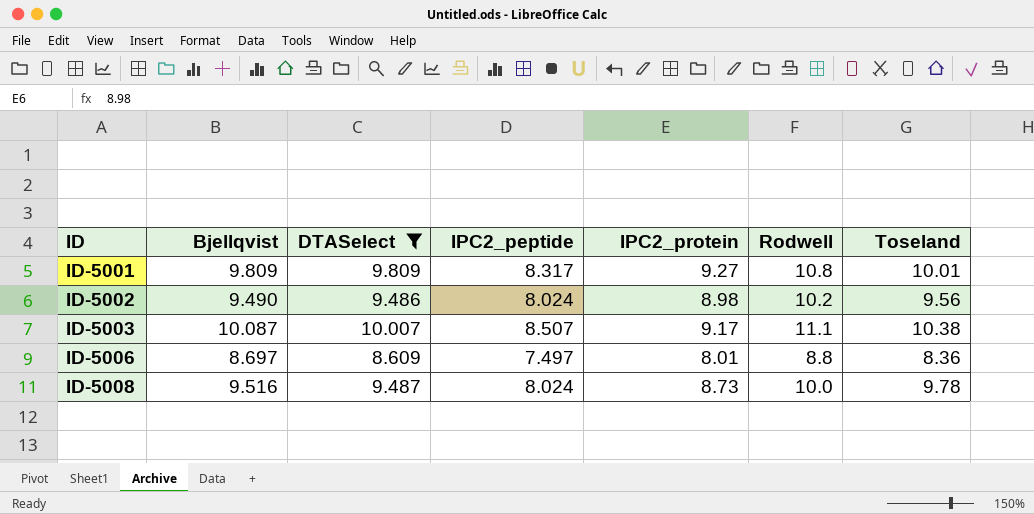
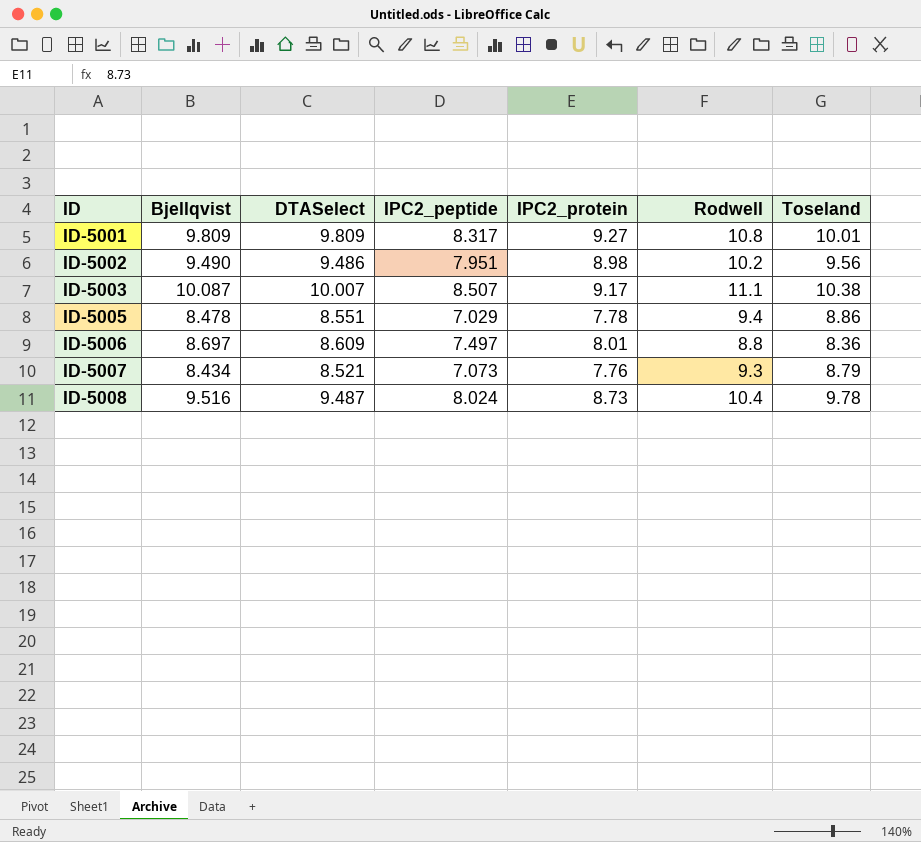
filter: DTASelect >= 8.609 -> none
ID-5002 | IPC2_peptide: 8.024 -> 7.951
ID-5008 | Rodwell: 10.0 -> 10.4

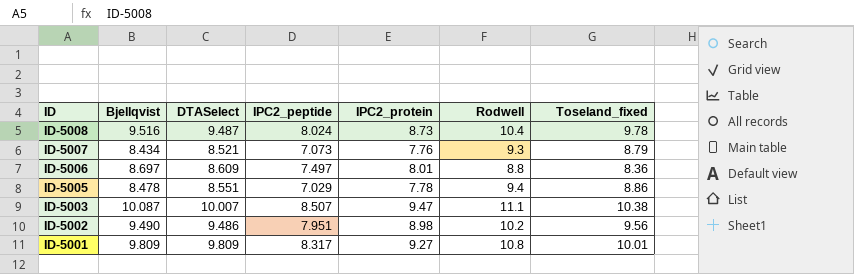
row order: ID ascending -> ID descending
column name: Toseland -> Toseland_fixed
ID-5003 | IPC2_protein: 9.17 -> 9.47

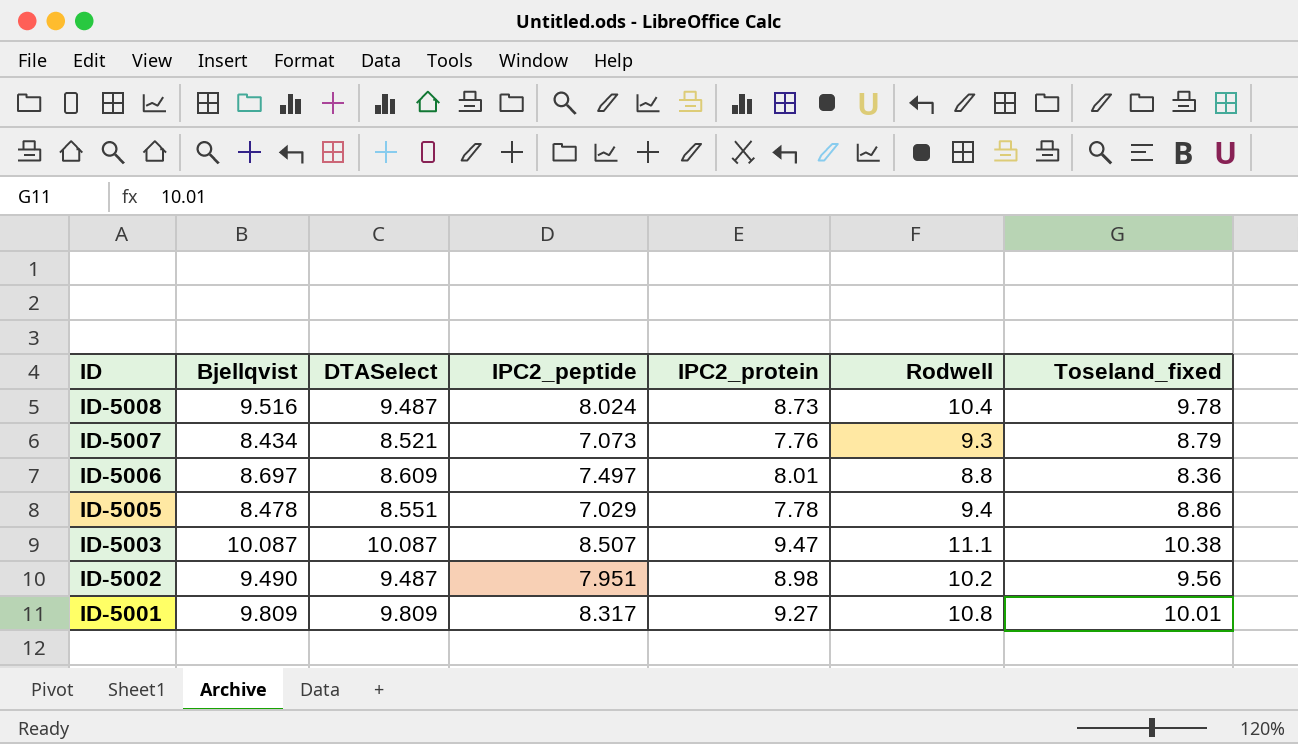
ID-5003 | DTASelect: 10.007 -> 10.087
ID-5002 | DTASelect: 9.486 -> 9.487

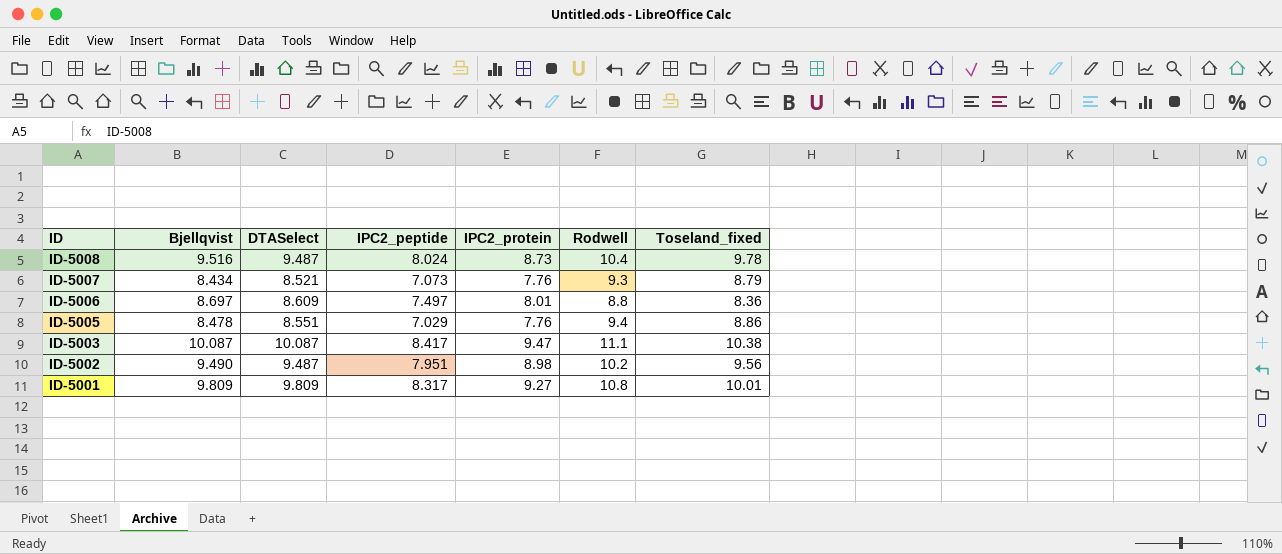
ID-5005 | IPC2_protein: 7.78 -> 7.76
ID-5003 | IPC2_peptide: 8.507 -> 8.417

